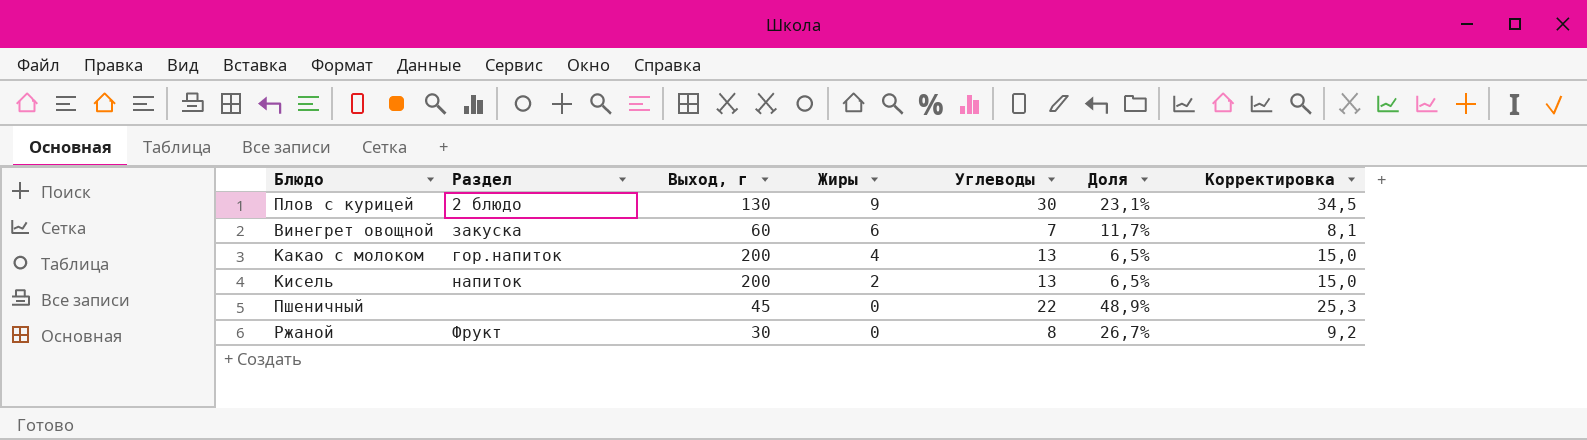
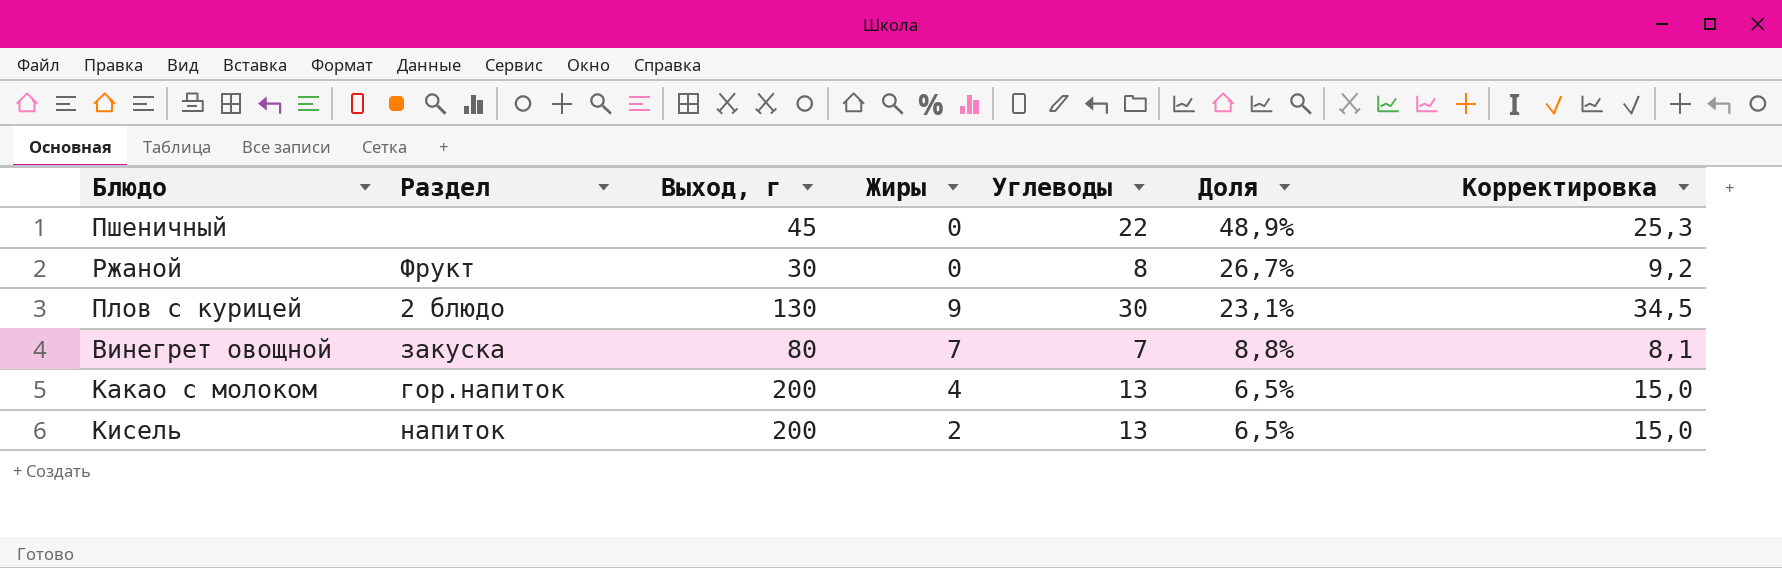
row order: Жиры descending -> Доля descending
Винегрет овощной | Выход, г: 60 -> 80
Винегрет овощной | Жиры: 6 -> 7
Винегрет овощной | Доля: 11,7% -> 8,8%

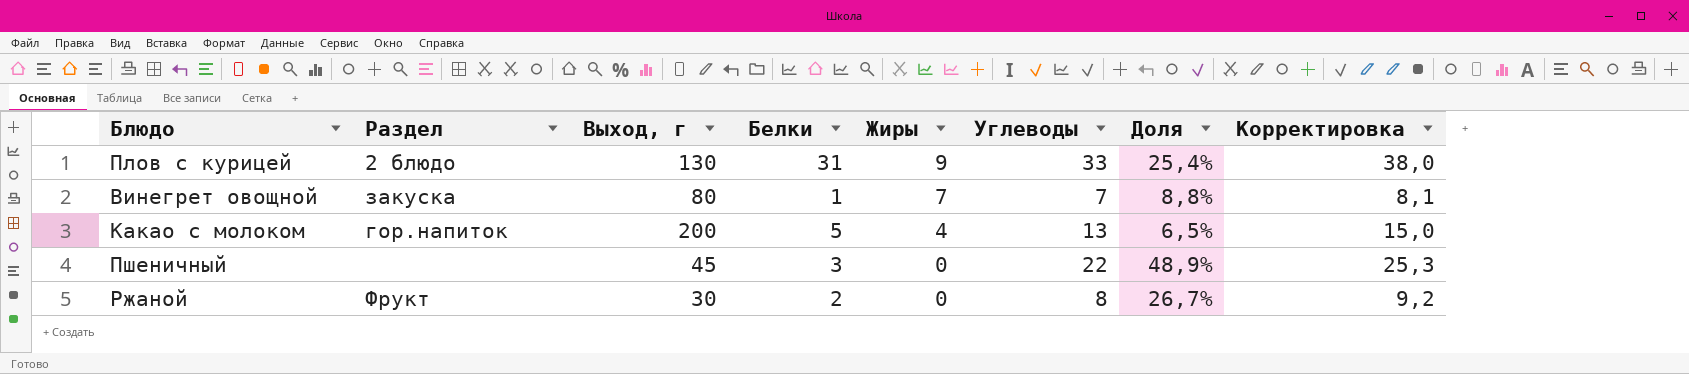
row order: Доля descending -> Жиры descending
column Белки | position: none -> 4
row Кисель: напиток | 200 | 2 | 13 | 6,5% | 15,0 -> none
Плов с курицей | Углеводы: 30 -> 33
Плов с курицей | Доля: 23,1% -> 25,4%
Плов с курицей | Корректировка: 34,5 -> 38,0

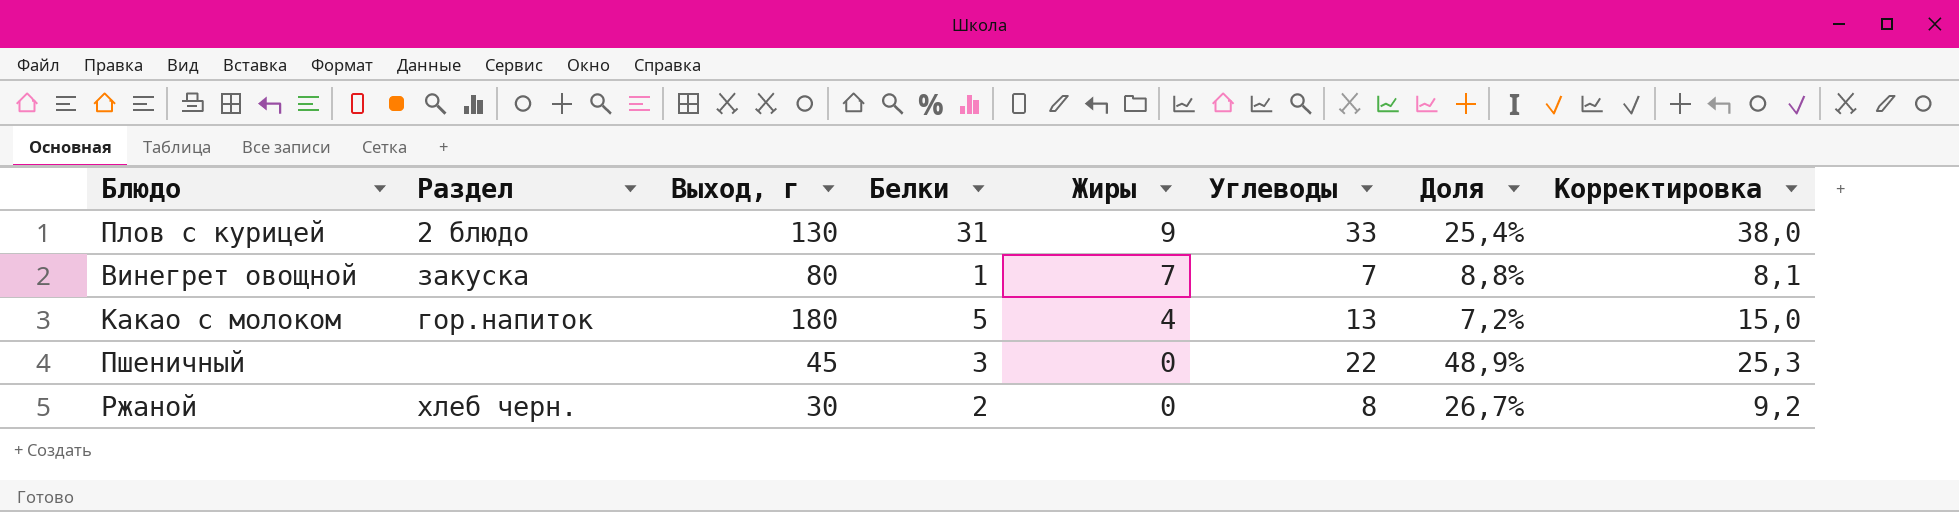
Какао с молоком | Выход, г: 200 -> 180
Какао с молоком | Доля: 6,5% -> 7,2%
Ржаной | Раздел: Фрукт -> хлеб черн.

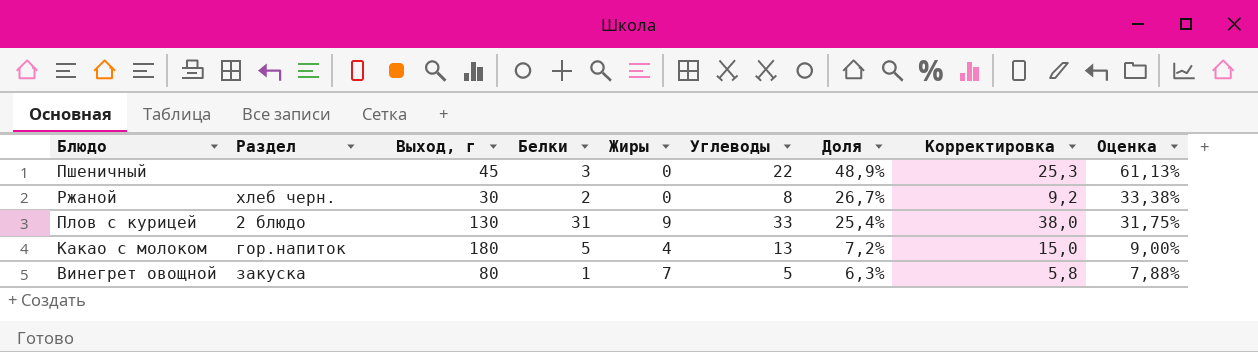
row order: Жиры descending -> Доля descending
column Оценка | formula: none -> [Доля] * 1,25
Винегрет овощной | Углеводы: 7 -> 5
Винегрет овощной | Доля: 8,8% -> 6,3%
Винегрет овощной | Корректировка: 8,1 -> 5,8

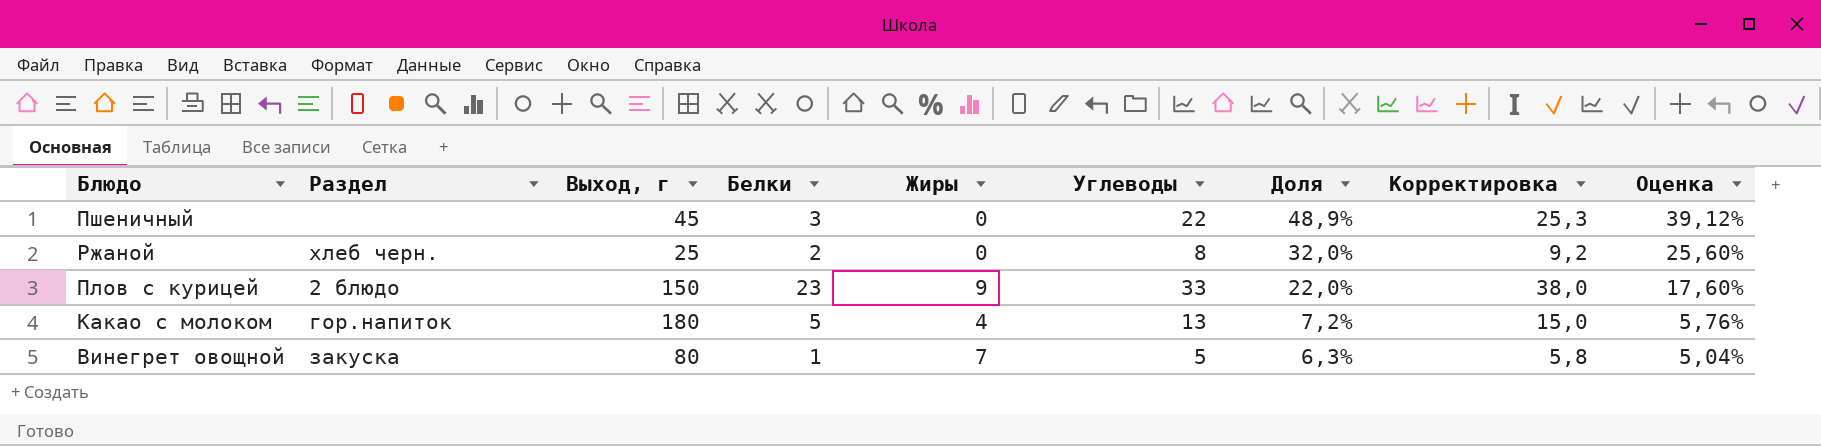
column Оценка | formula: [Доля] * 1,25 -> [Доля] * 0,8
Ржаной | Выход, г: 30 -> 25
Ржаной | Доля: 26,7% -> 32,0%
Плов с курицей | Выход, г: 130 -> 150
Плов с курицей | Белки: 31 -> 23
Плов с курицей | Доля: 25,4% -> 22,0%

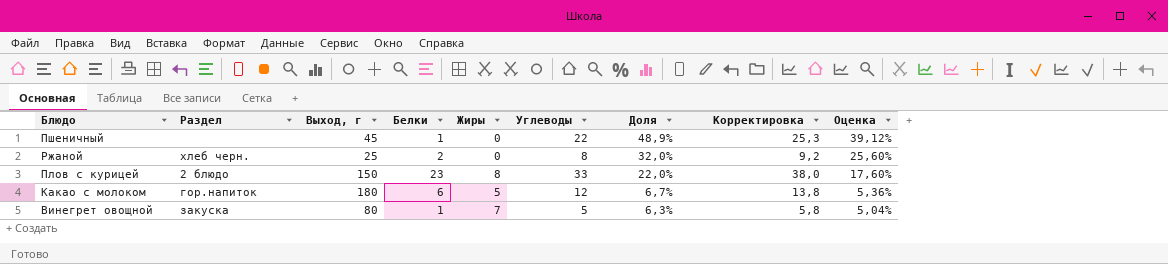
Пшеничный | Белки: 3 -> 1
Плов с курицей | Жиры: 9 -> 8
Какао с молоком | Белки: 5 -> 6
Какао с молоком | Жиры: 4 -> 5
Какао с молоком | Углеводы: 13 -> 12
Какао с молоком | Доля: 7,2% -> 6,7%
Какао с молоком | Корректировка: 15,0 -> 13,8
Какао с молоком | Оценка: 5,76% -> 5,36%

